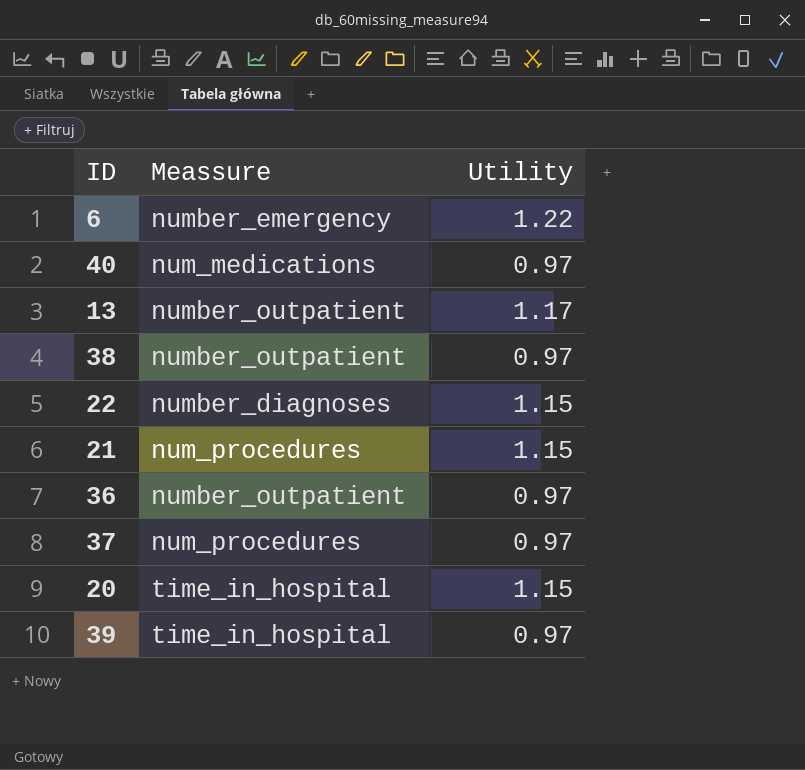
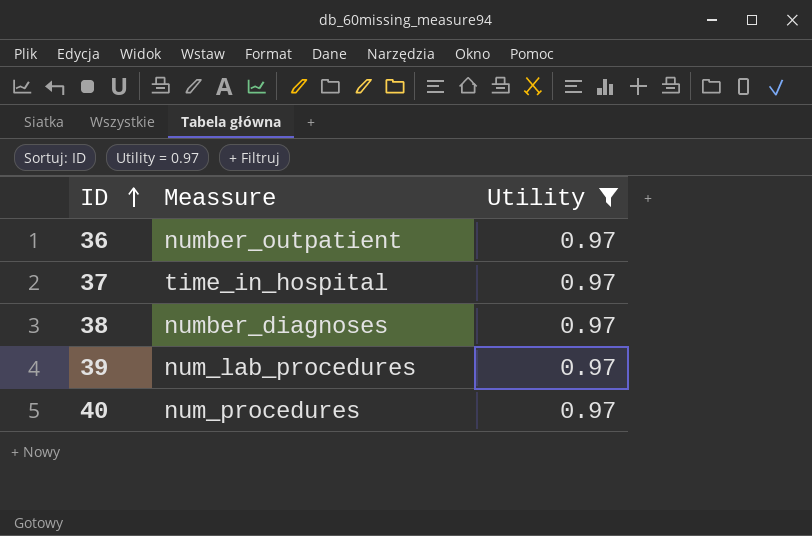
filter: none -> Utility = 0.97
row order: none -> ID ascending
37 | Meassure: num_procedures -> time_in_hospital
38 | Meassure: number_outpatient -> number_diagnoses
39 | Meassure: time_in_hospital -> num_lab_procedures
40 | Meassure: num_medications -> num_procedures

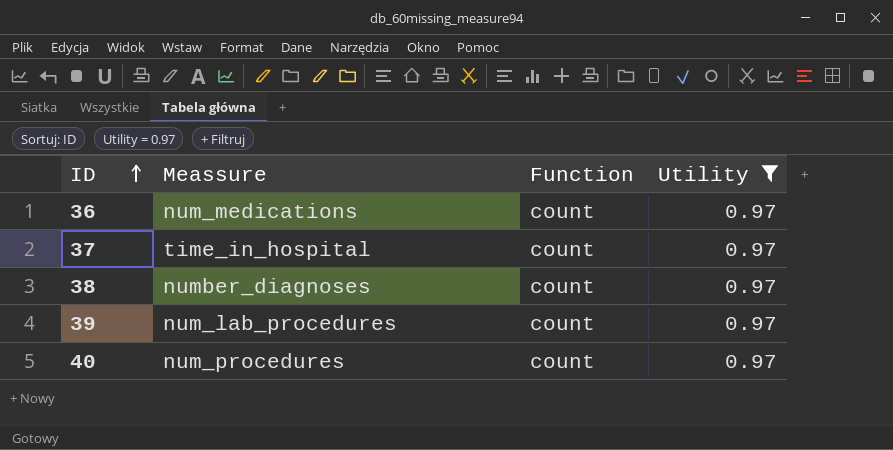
column Function | position: none -> 3
36 | Meassure: number_outpatient -> num_medications

